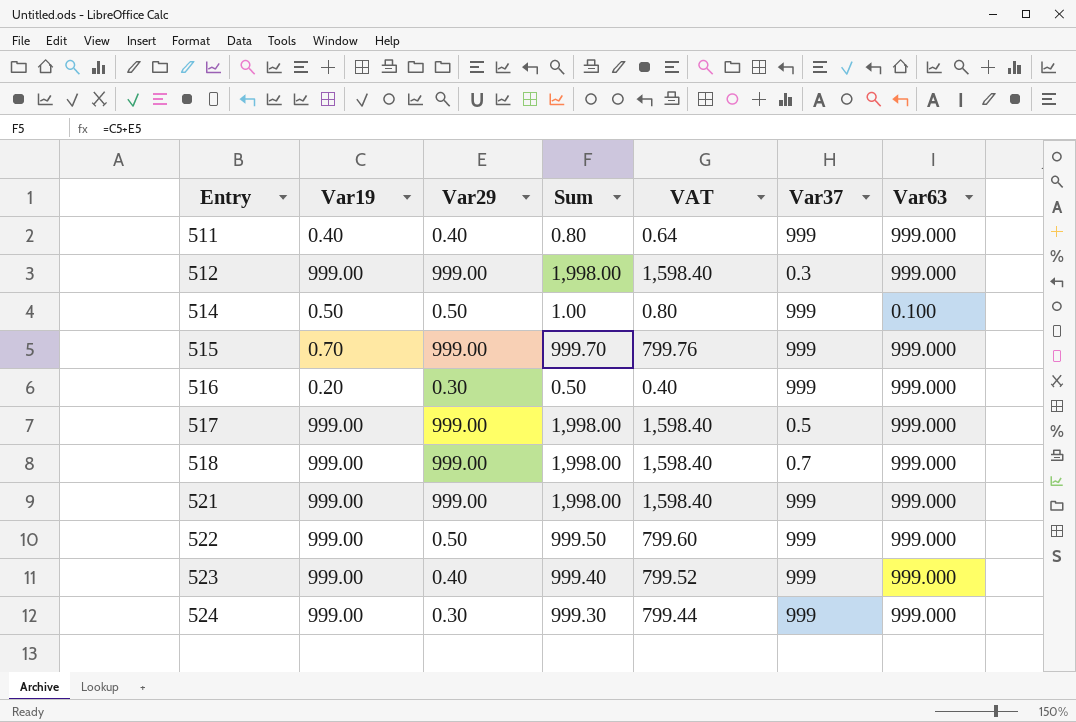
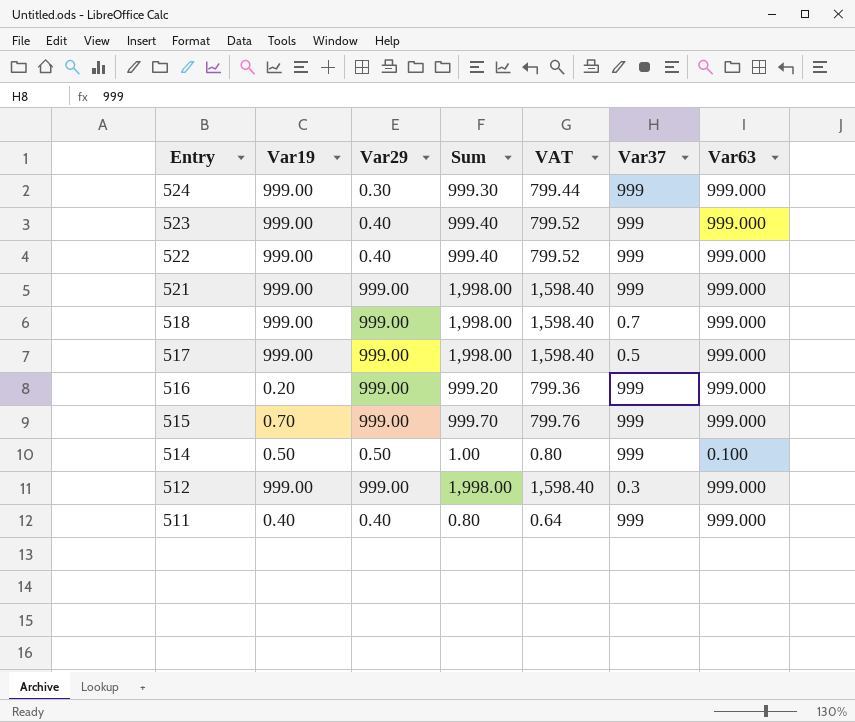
row order: Entry ascending -> Entry descending
522 | Var29: 0.50 -> 0.40
522 | Sum: 999.50 -> 999.40
522 | VAT: 799.60 -> 799.52
516 | Var29: 0.30 -> 999.00
516 | Sum: 0.50 -> 999.20
516 | VAT: 0.40 -> 799.36

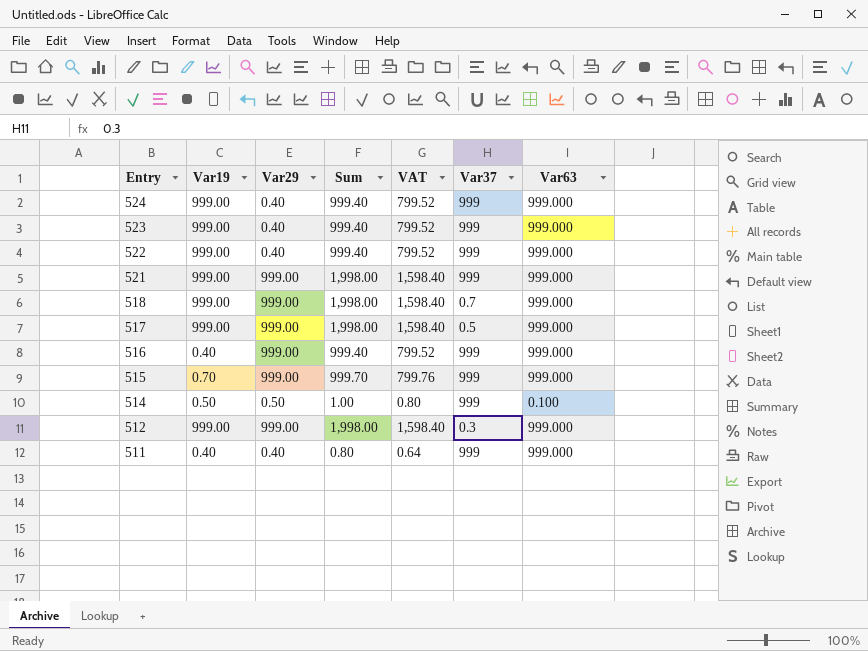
524 | Var29: 0.30 -> 0.40
524 | Sum: 999.30 -> 999.40
524 | VAT: 799.44 -> 799.52
516 | Var19: 0.20 -> 0.40
516 | Sum: 999.20 -> 999.40
516 | VAT: 799.36 -> 799.52

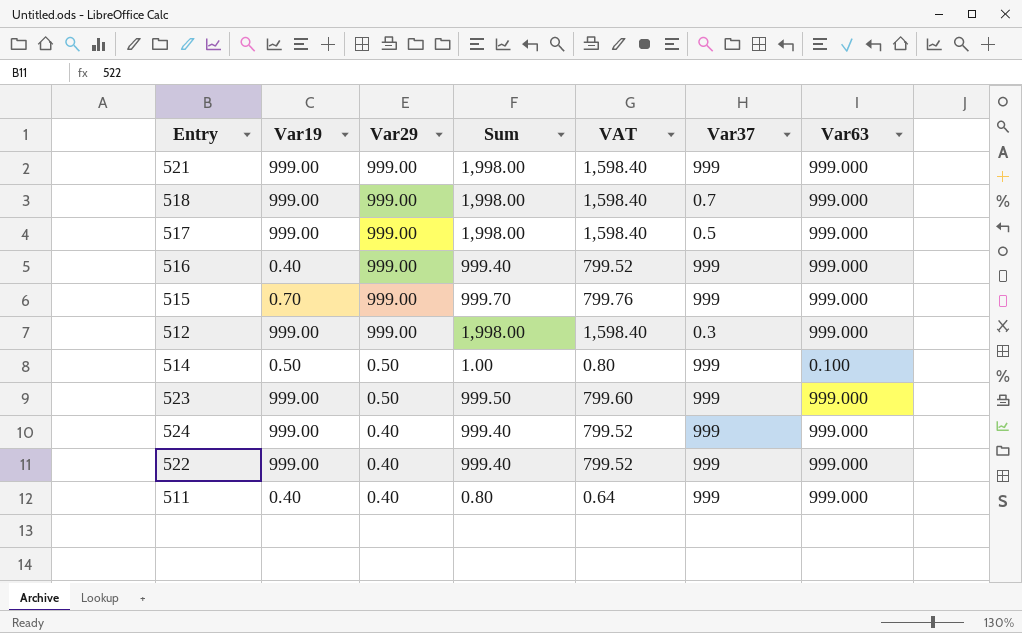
row order: Entry descending -> Var29 descending
523 | Var29: 0.40 -> 0.50
523 | Sum: 999.40 -> 999.50
523 | VAT: 799.52 -> 799.60

